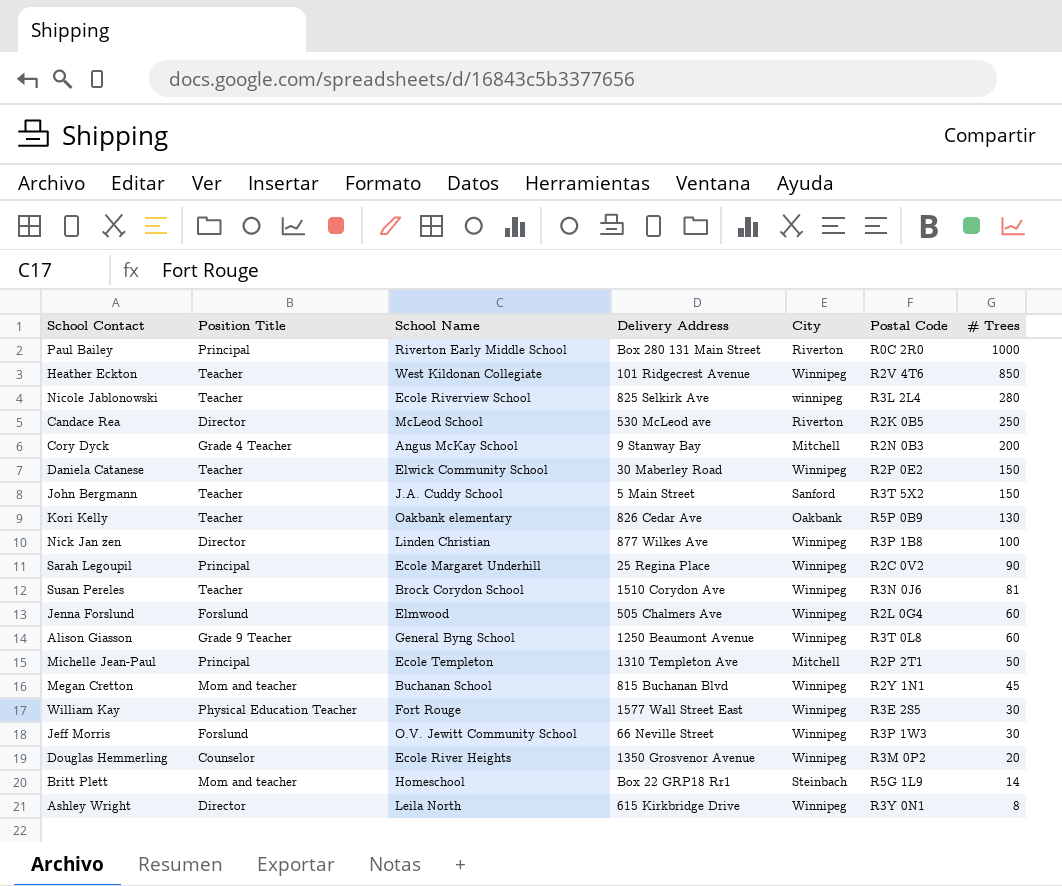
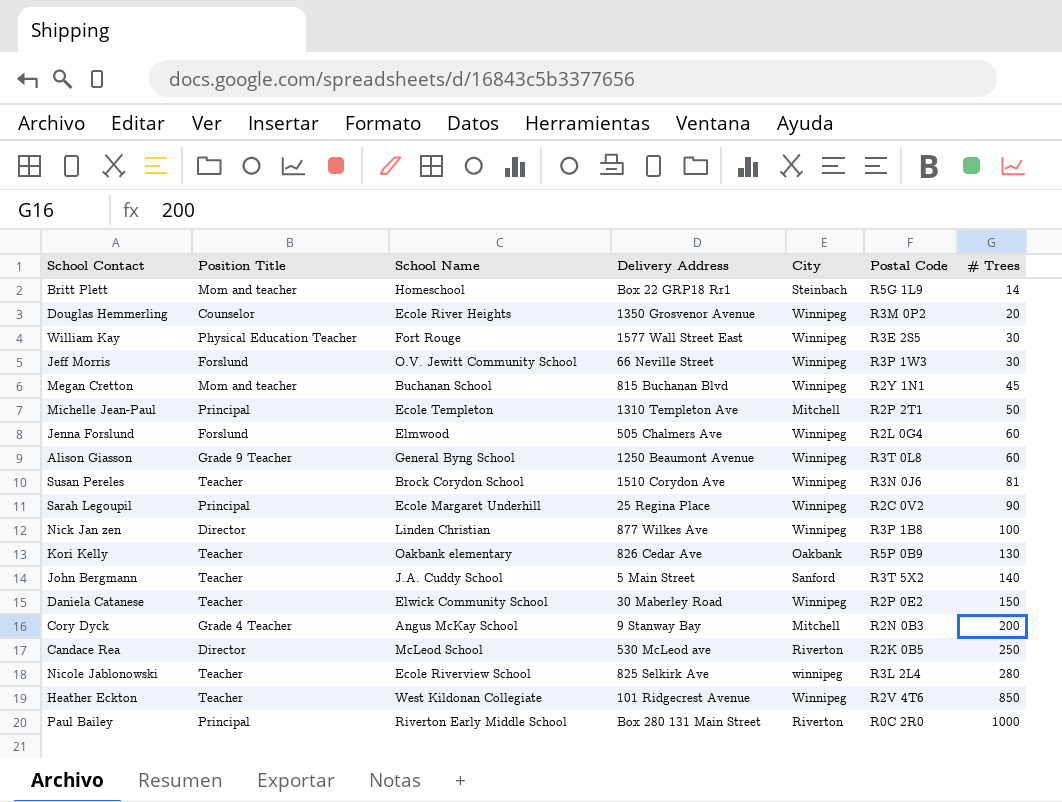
row order: # Trees descending -> # Trees ascending
row Ashley Wright: Director | Leila North | 615 Kirkbridge Drive | Winnipeg | R3Y 0N1 | 8 -> none
John Bergmann | # Trees: 150 -> 140

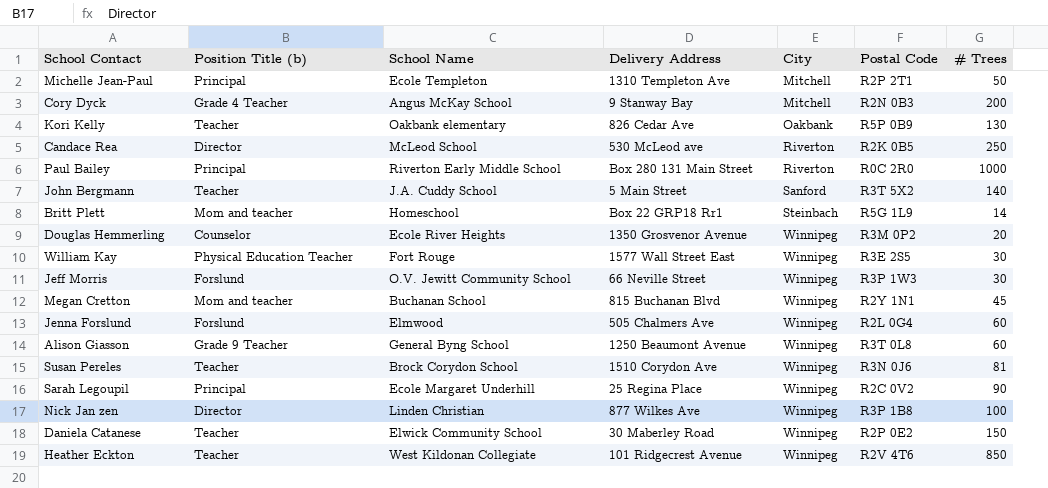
row order: # Trees ascending -> City ascending
column name: Position Title -> Position Title (b)
row Nicole Jablonowski: Teacher | Ecole Riverview School | 825 Selkirk Ave | winnipeg | R3L 2L4 | 280 -> none

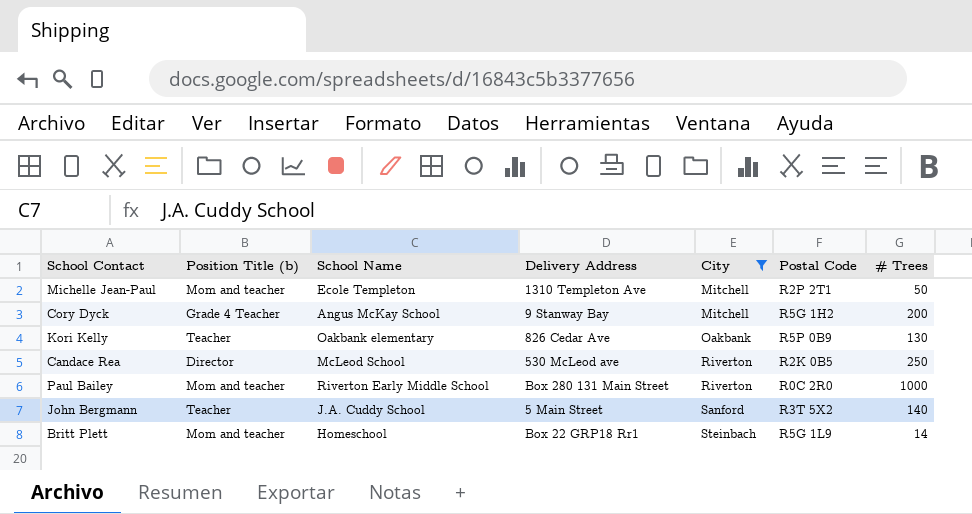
filter: none -> City != Winnipeg
Michelle Jean-Paul | Position Title (b): Principal -> Mom and teacher
Cory Dyck | Postal Code: R2N 0B3 -> R5G 1H2
Paul Bailey | Position Title (b): Principal -> Mom and teacher

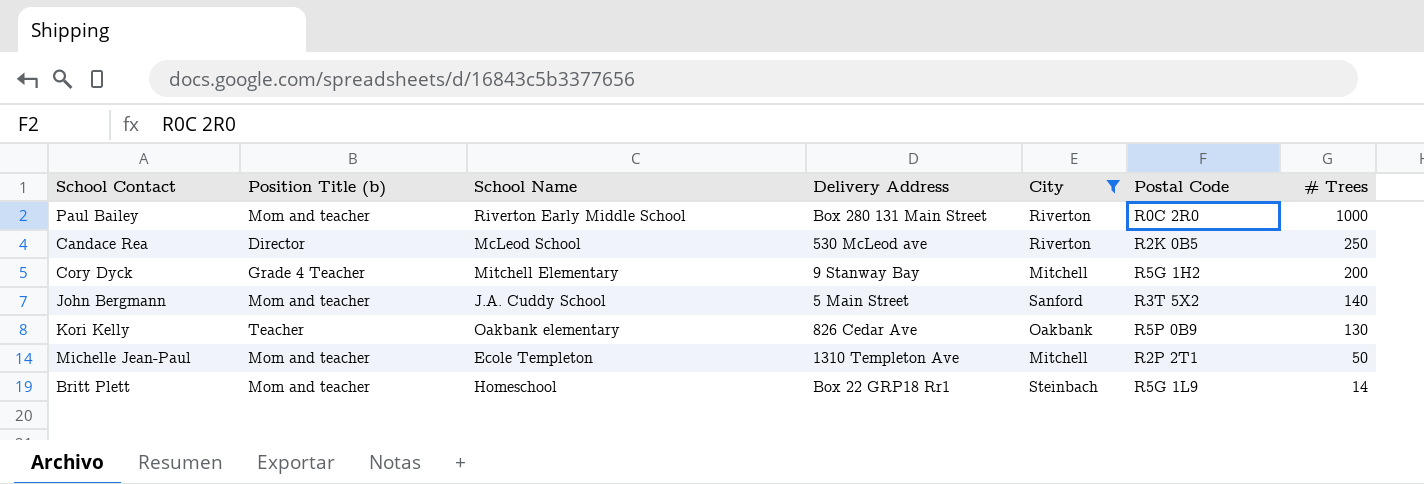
row order: City ascending -> # Trees descending
Cory Dyck | School Name: Angus McKay School -> Mitchell Elementary
John Bergmann | Position Title (b): Teacher -> Mom and teacher

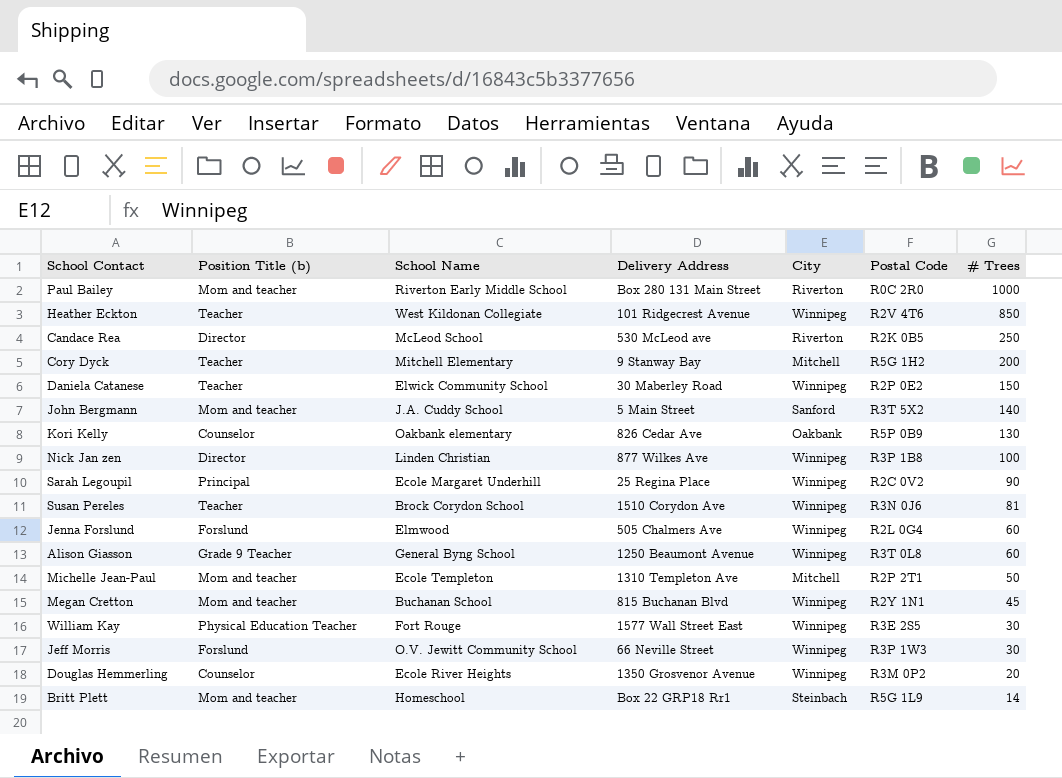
filter: City != Winnipeg -> none
Cory Dyck | Position Title (b): Grade 4 Teacher -> Teacher
Kori Kelly | Position Title (b): Teacher -> Counselor

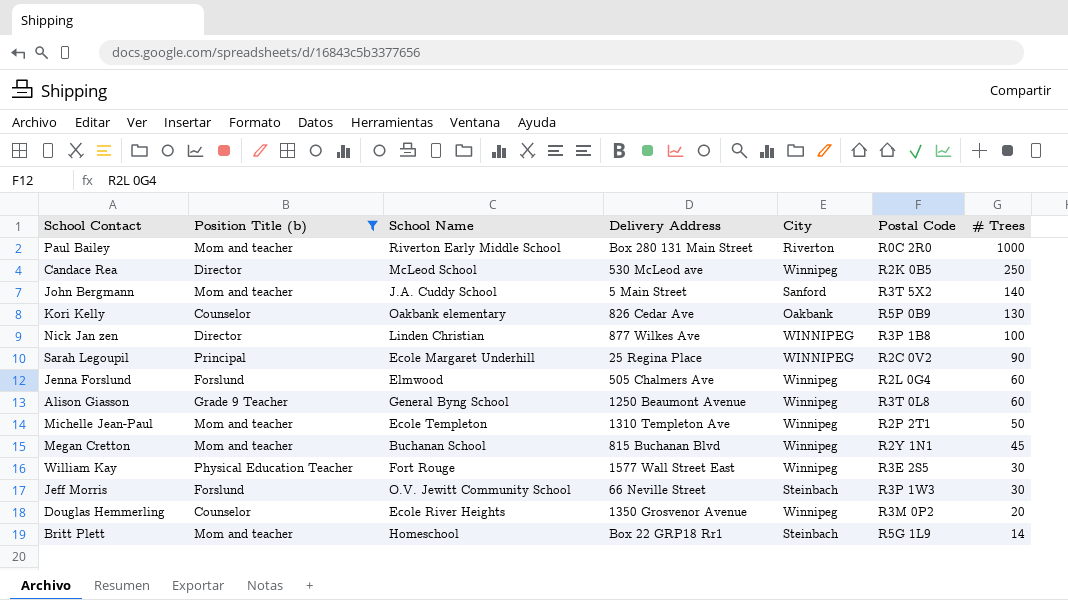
filter: none -> Position Title (b) != Teacher
Candace Rea | City: Riverton -> Winnipeg
Nick Jan zen | City: Winnipeg -> WINNIPEG
Sarah Legoupil | City: Winnipeg -> WINNIPEG
Michelle Jean-Paul | City: Mitchell -> Winnipeg
Jeff Morris | City: Winnipeg -> Steinbach

